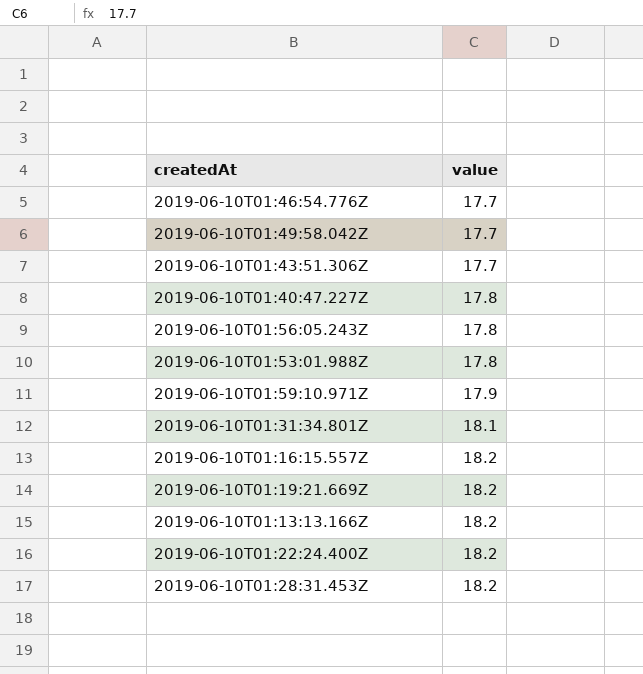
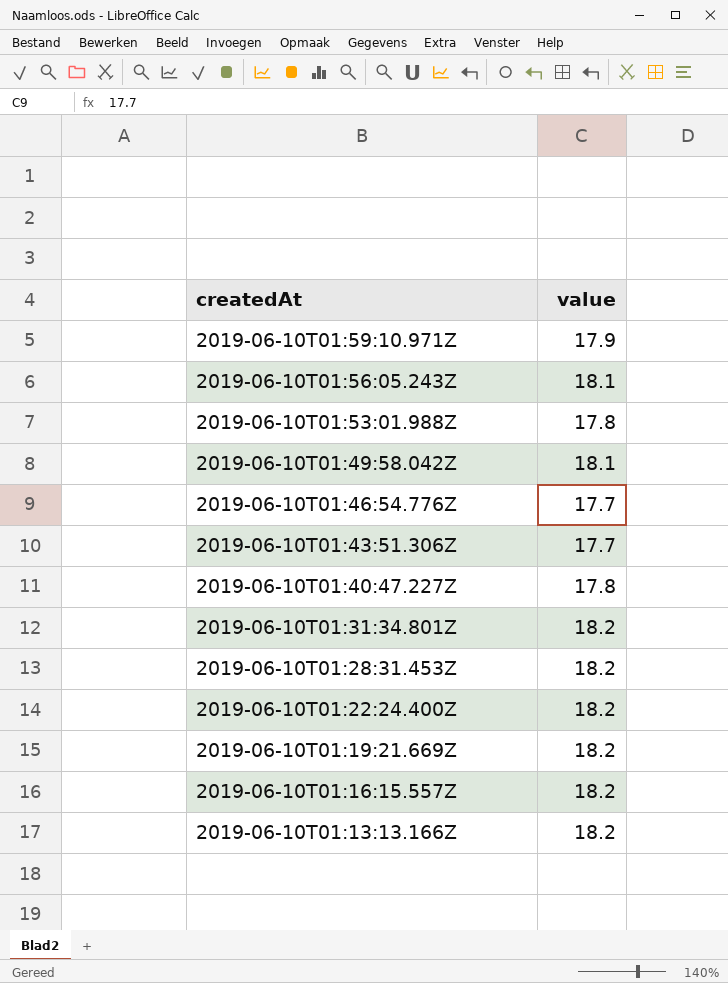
row order: value ascending -> createdAt descending
2019-06-10T01:56:05.243Z | value: 17.8 -> 18.1
2019-06-10T01:49:58.042Z | value: 17.7 -> 18.1
2019-06-10T01:31:34.801Z | value: 18.1 -> 18.2

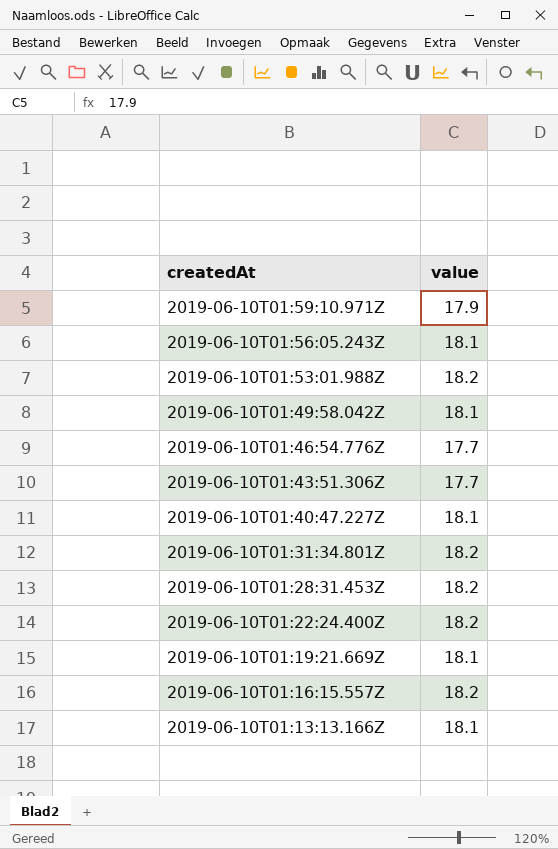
2019-06-10T01:53:01.988Z | value: 17.8 -> 18.2
2019-06-10T01:40:47.227Z | value: 17.8 -> 18.1
2019-06-10T01:19:21.669Z | value: 18.2 -> 18.1
2019-06-10T01:13:13.166Z | value: 18.2 -> 18.1

